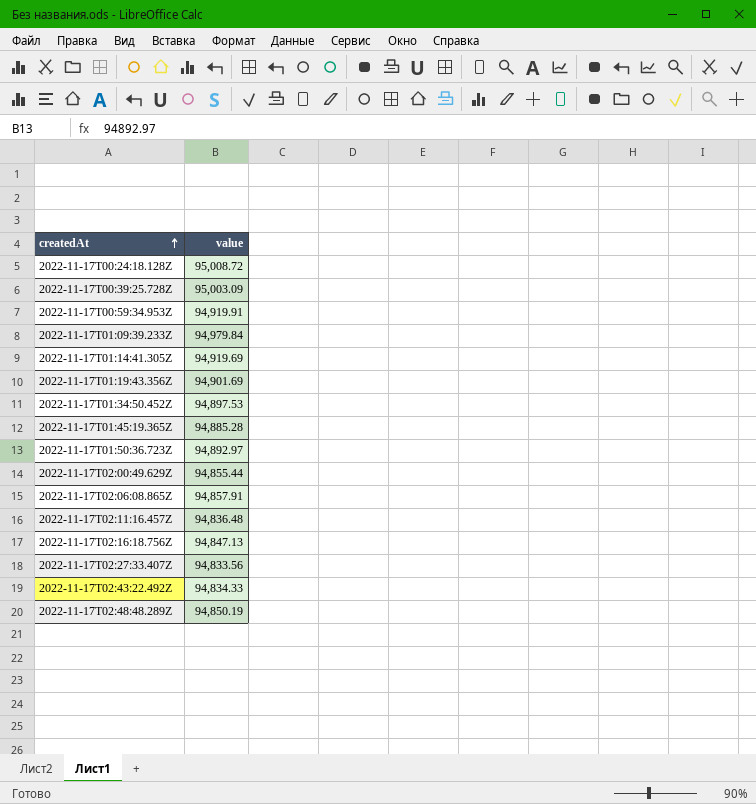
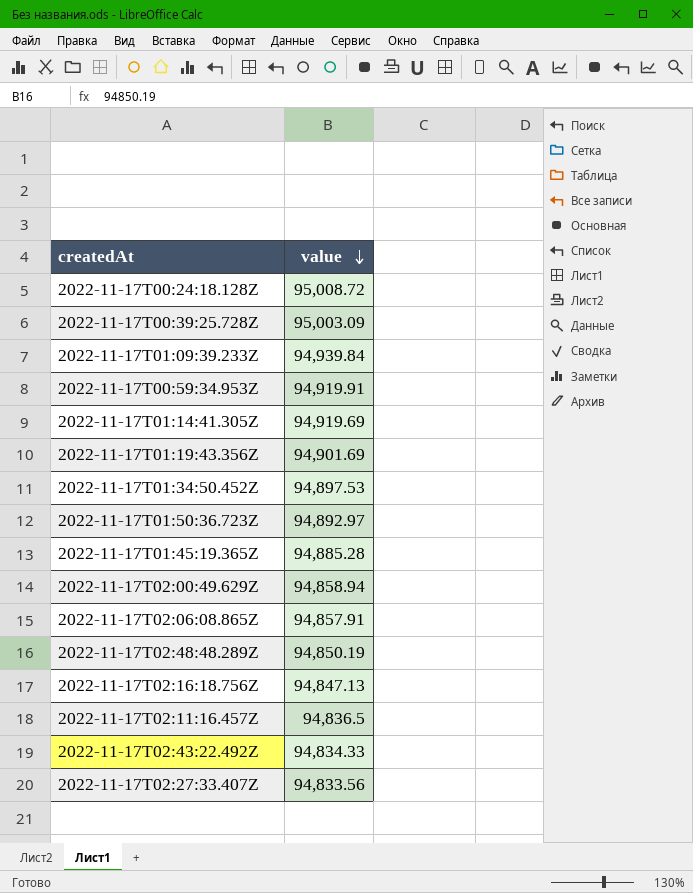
row order: createdAt ascending -> value descending
2022-11-17T01:09:39.233Z | value: 94,979.84 -> 94,939.84
2022-11-17T02:00:49.629Z | value: 94,855.44 -> 94,858.94
2022-11-17T02:11:16.457Z | value: 94,836.48 -> 94,836.5

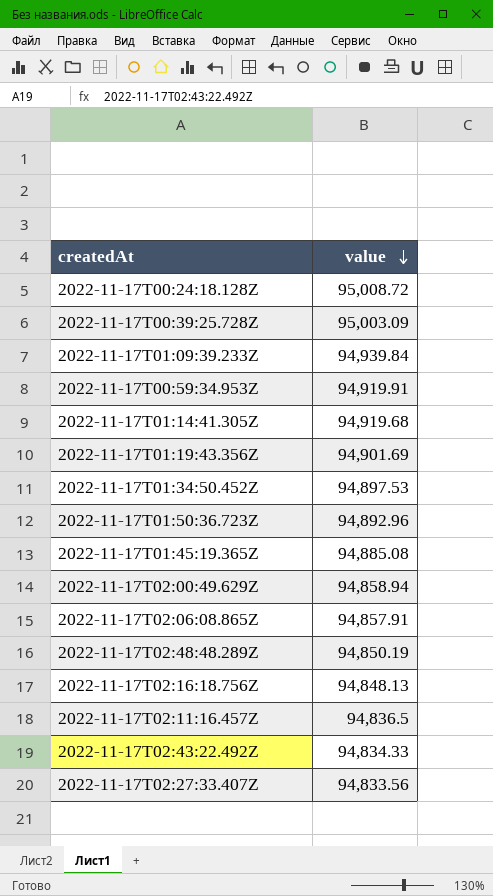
2022-11-17T01:14:41.305Z | value: 94,919.69 -> 94,919.68
2022-11-17T01:50:36.723Z | value: 94,892.97 -> 94,892.96
2022-11-17T01:45:19.365Z | value: 94,885.28 -> 94,885.08
2022-11-17T02:16:18.756Z | value: 94,847.13 -> 94,848.13

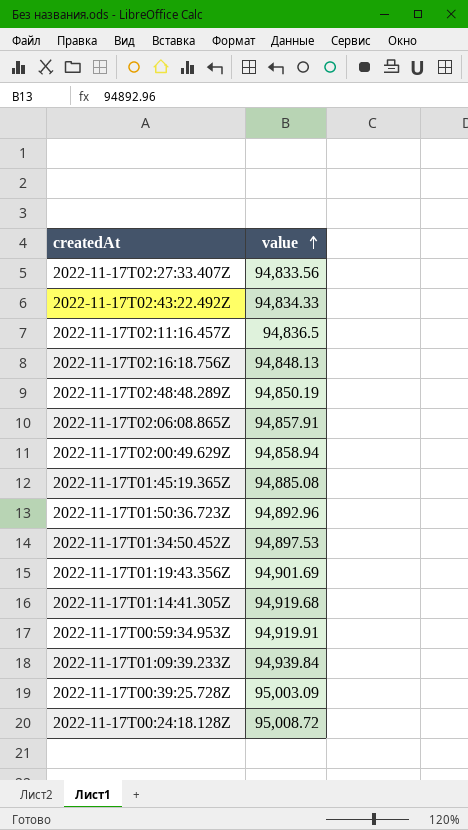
row order: value descending -> value ascending

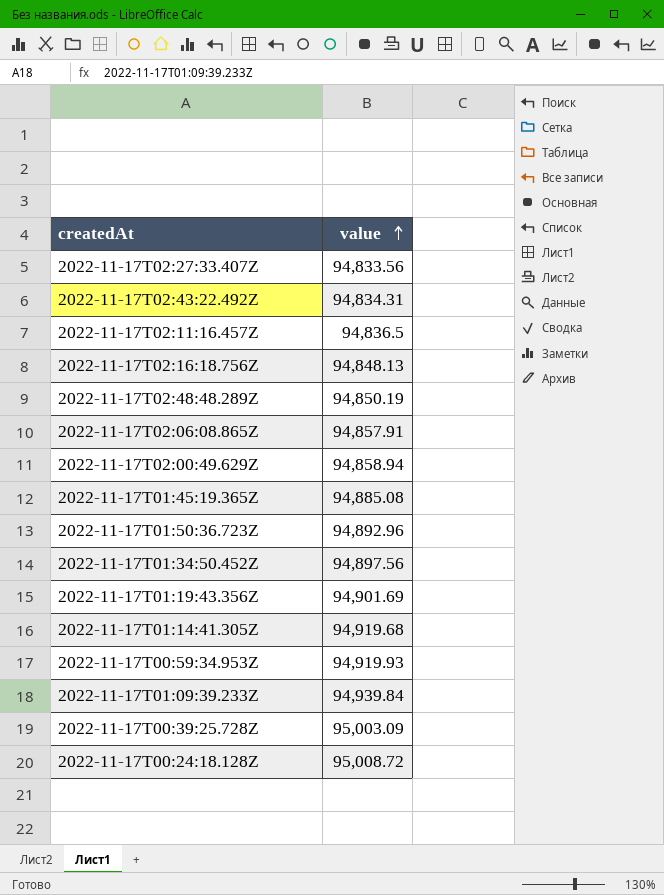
2022-11-17T02:43:22.492Z | value: 94,834.33 -> 94,834.31
2022-11-17T01:34:50.452Z | value: 94,897.53 -> 94,897.56
2022-11-17T00:59:34.953Z | value: 94,919.91 -> 94,919.93

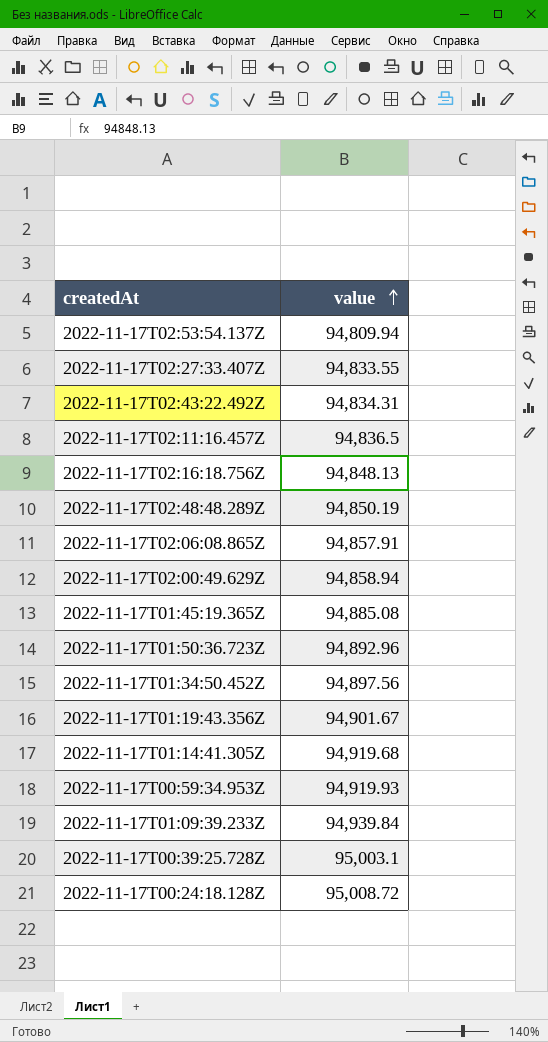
row 2022-11-17T02:53:54.137Z: none -> 94,809.94
2022-11-17T02:27:33.407Z | value: 94,833.56 -> 94,833.55
2022-11-17T01:19:43.356Z | value: 94,901.69 -> 94,901.67
2022-11-17T00:39:25.728Z | value: 95,003.09 -> 95,003.1

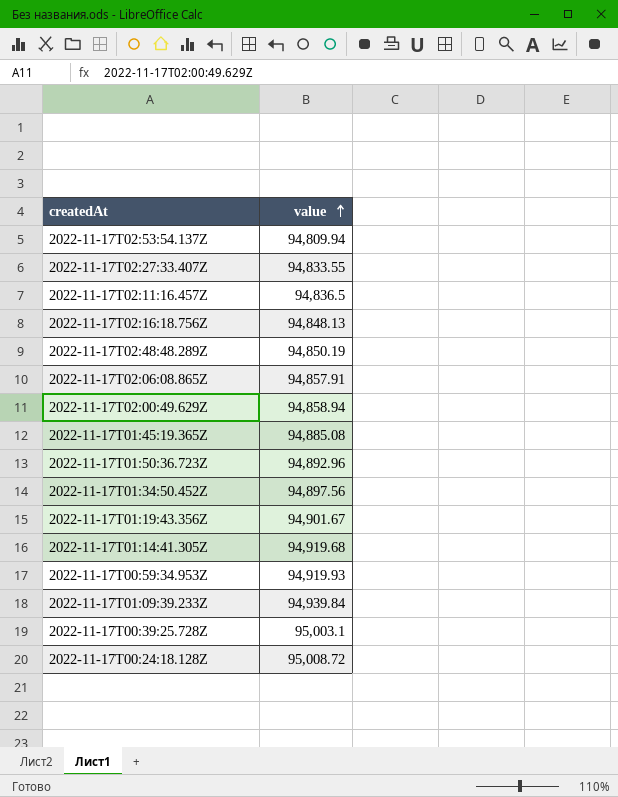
row 2022-11-17T02:43:22.492Z: 94,834.31 -> none

